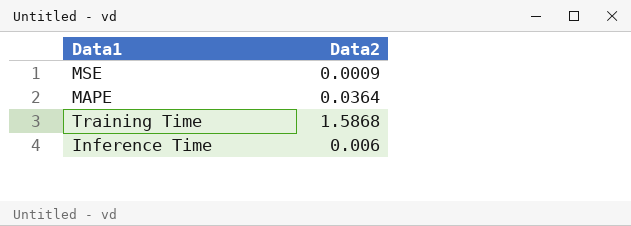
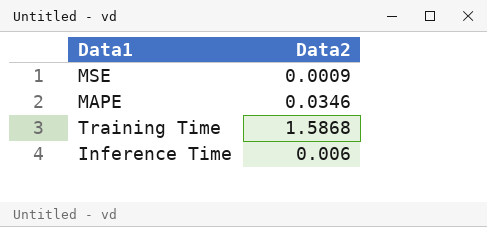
MAPE | Data2: 0.0364 -> 0.0346

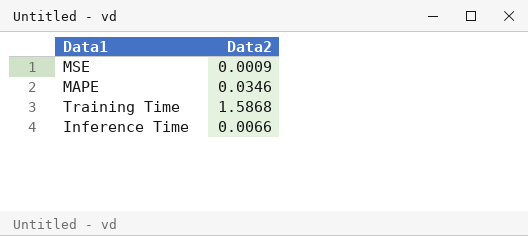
Inference Time | Data2: 0.006 -> 0.0066

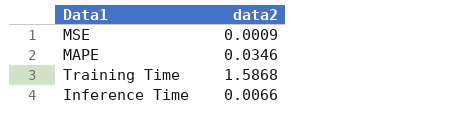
column name: Data2 -> data2

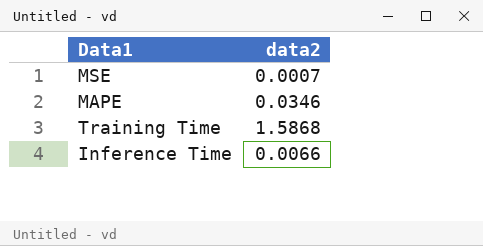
MSE | data2: 0.0009 -> 0.0007

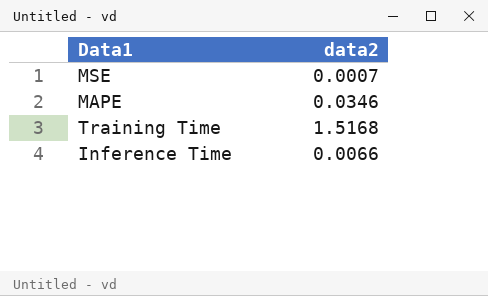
Training Time | data2: 1.5868 -> 1.5168

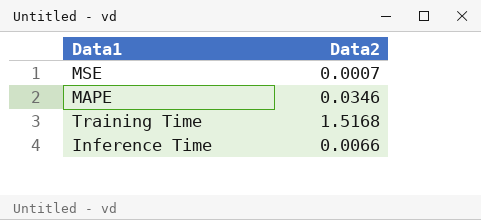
column name: data2 -> Data2

